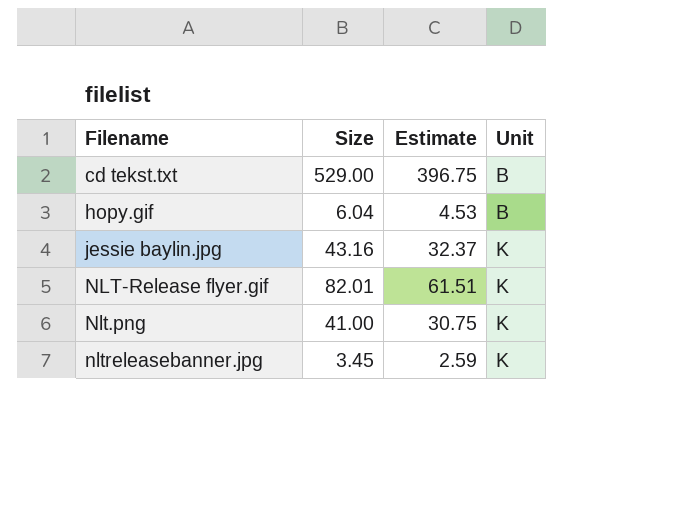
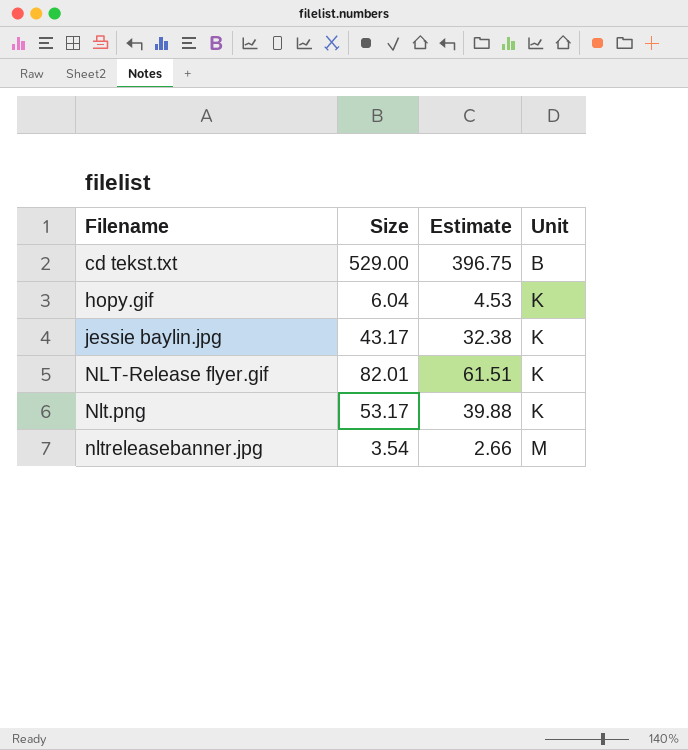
hopy.gif | Unit: B -> K
jessie baylin.jpg | Size: 43.16 -> 43.17
jessie baylin.jpg | Estimate: 32.37 -> 32.38
Nlt.png | Size: 41.00 -> 53.17
Nlt.png | Estimate: 30.75 -> 39.88
nltreleasebanner.jpg | Size: 3.45 -> 3.54
nltreleasebanner.jpg | Estimate: 2.59 -> 2.66
nltreleasebanner.jpg | Unit: K -> M

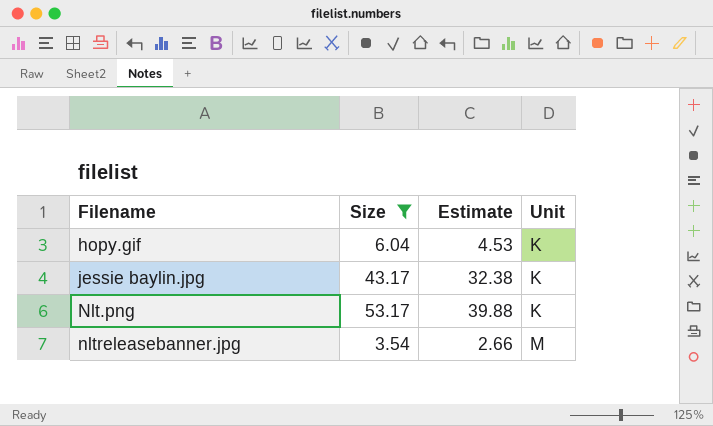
filter: none -> Size <= 53.17

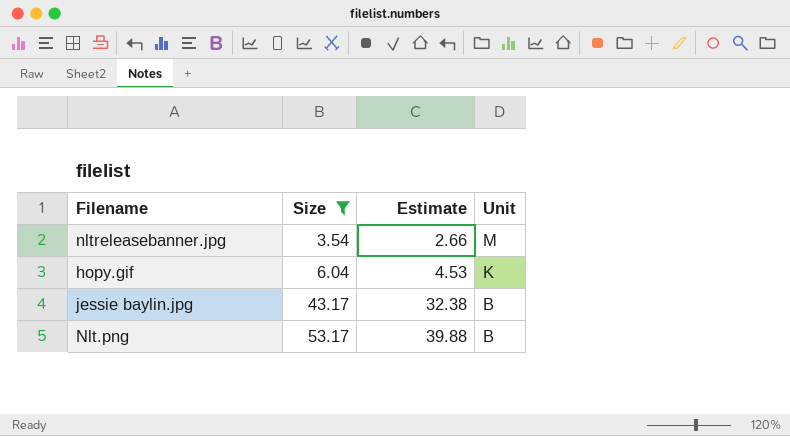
row order: Filename ascending -> Size ascending
jessie baylin.jpg | Unit: K -> B
Nlt.png | Unit: K -> B

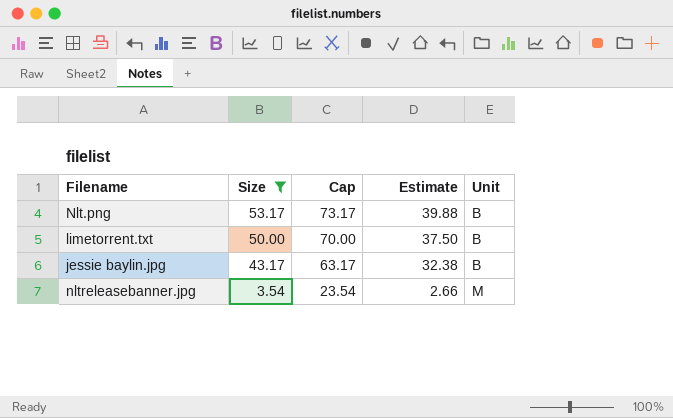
row order: Size ascending -> Size descending
column Cap | formula: none -> [Size] + 20
row hopy.gif: 6.04 | 4.53 | K -> none
row limetorrent.txt: none -> 50.00 | 70.00 | 37.50 | B

